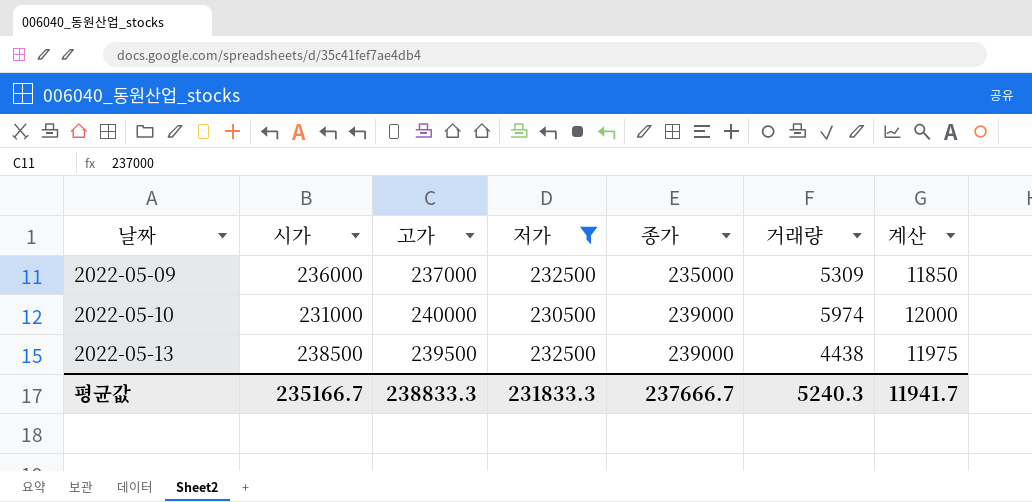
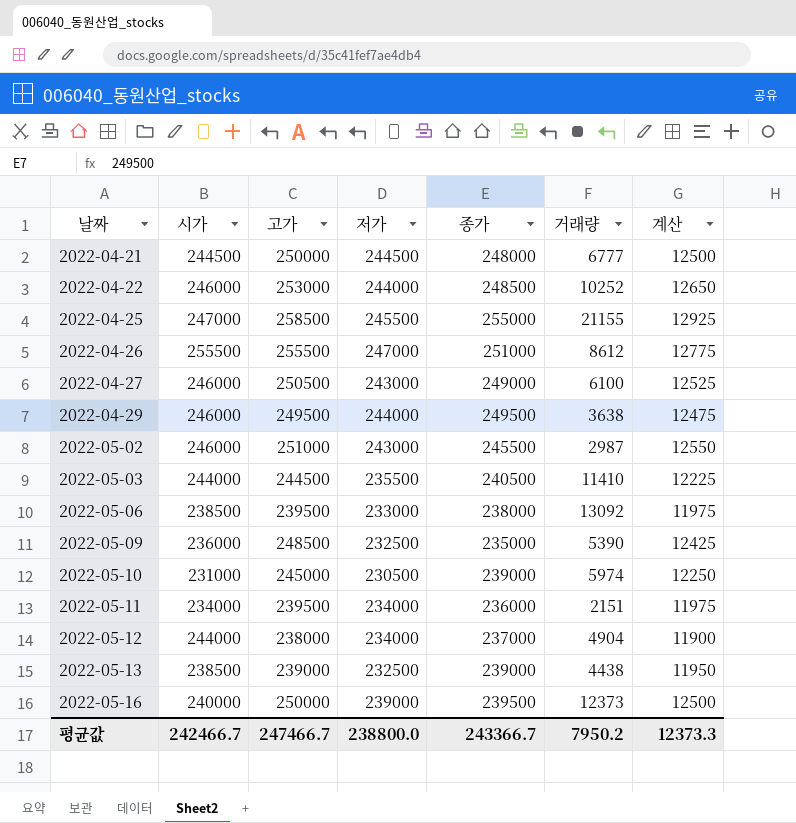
filter: 저가 <= 232500 -> none
2022-05-09 | 고가: 237000 -> 248500
2022-05-09 | 거래량: 5309 -> 5390
2022-05-09 | 계산: 11850 -> 12425
2022-05-10 | 고가: 240000 -> 245000
2022-05-10 | 계산: 12000 -> 12250
2022-05-13 | 고가: 239500 -> 239000
2022-05-13 | 계산: 11975 -> 11950
평균값 | 시가: 235166.7 -> 242466.7
평균값 | 고가: 238833.3 -> 247466.7
평균값 | 저가: 231833.3 -> 238800.0
평균값 | 종가: 237666.7 -> 243366.7
평균값 | 거래량: 5240.3 -> 7950.2
평균값 | 계산: 11941.7 -> 12373.3

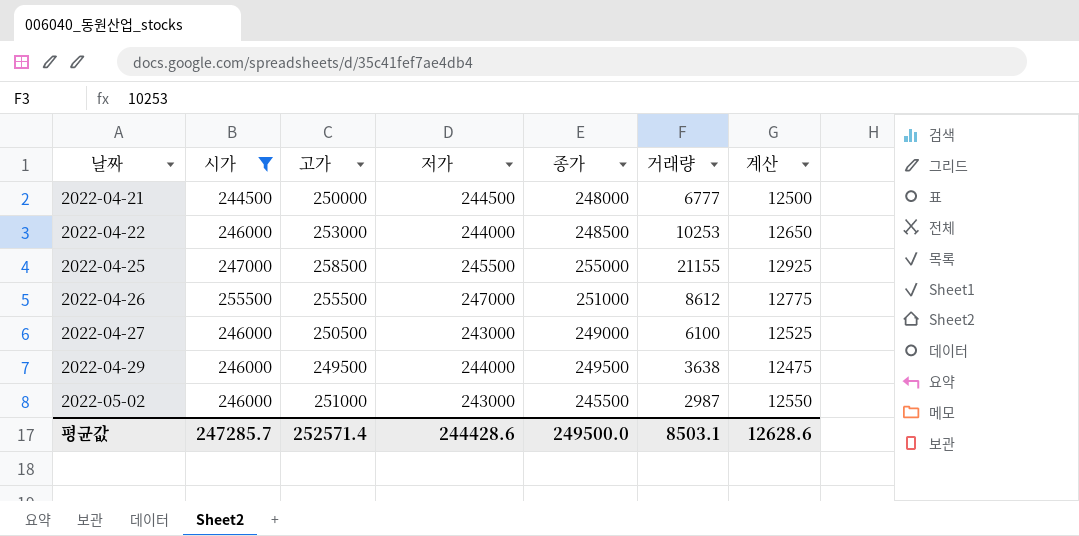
filter: none -> 시가 >= 244500
2022-04-22 | 거래량: 10252 -> 10253
평균값 | 시가: 242466.7 -> 247285.7
평균값 | 고가: 247466.7 -> 252571.4
평균값 | 저가: 238800.0 -> 244428.6
평균값 | 종가: 243366.7 -> 249500.0
평균값 | 거래량: 7950.2 -> 8503.1
평균값 | 계산: 12373.3 -> 12628.6

